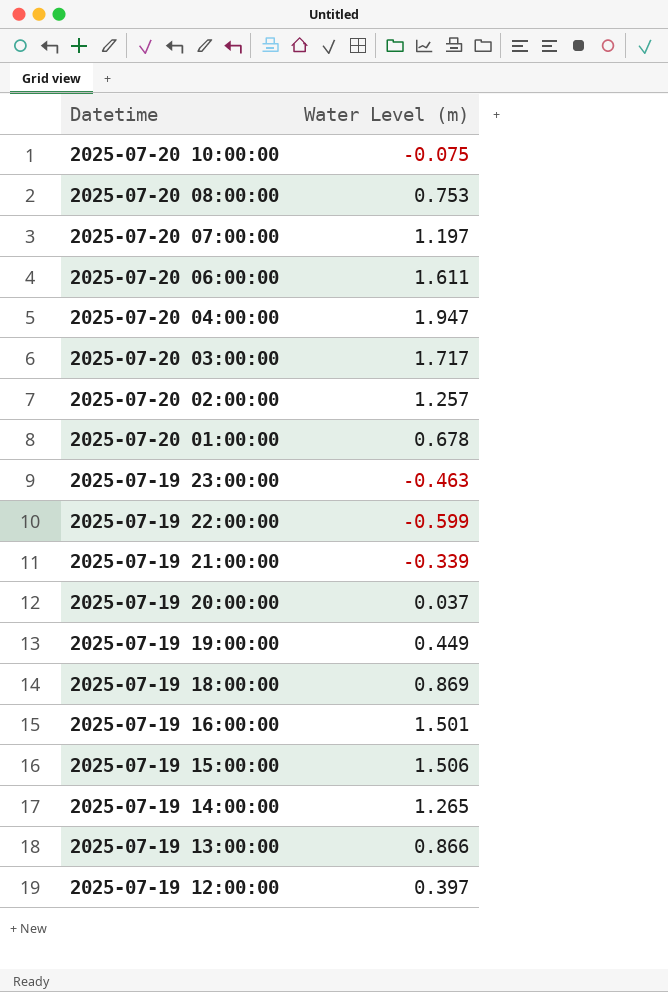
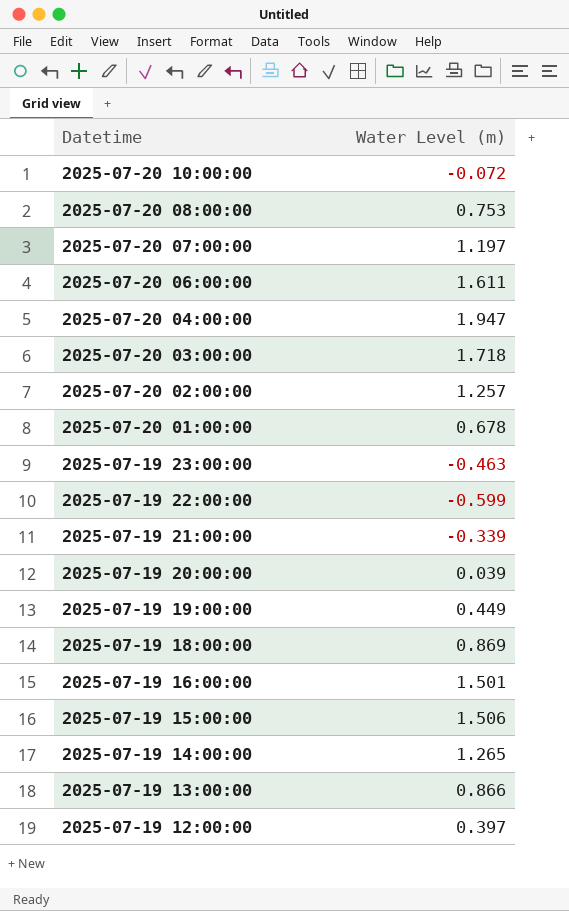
2025-07-20 10:00:00 | Water Level (m): -0.075 -> -0.072
2025-07-20 03:00:00 | Water Level (m): 1.717 -> 1.718
2025-07-19 20:00:00 | Water Level (m): 0.037 -> 0.039

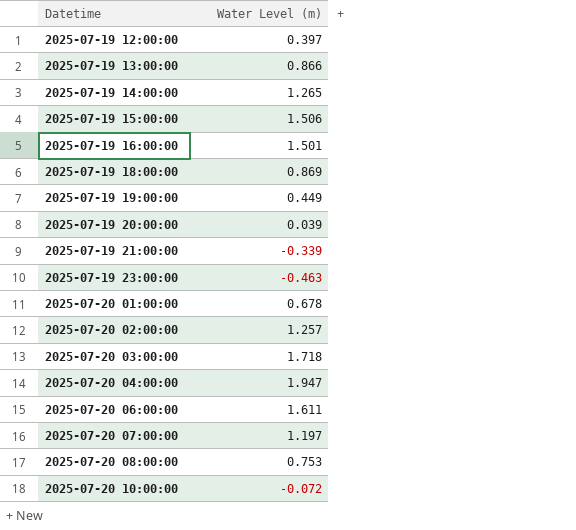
row order: Datetime descending -> Datetime ascending
row 2025-07-19 22:00:00: -0.599 -> none

